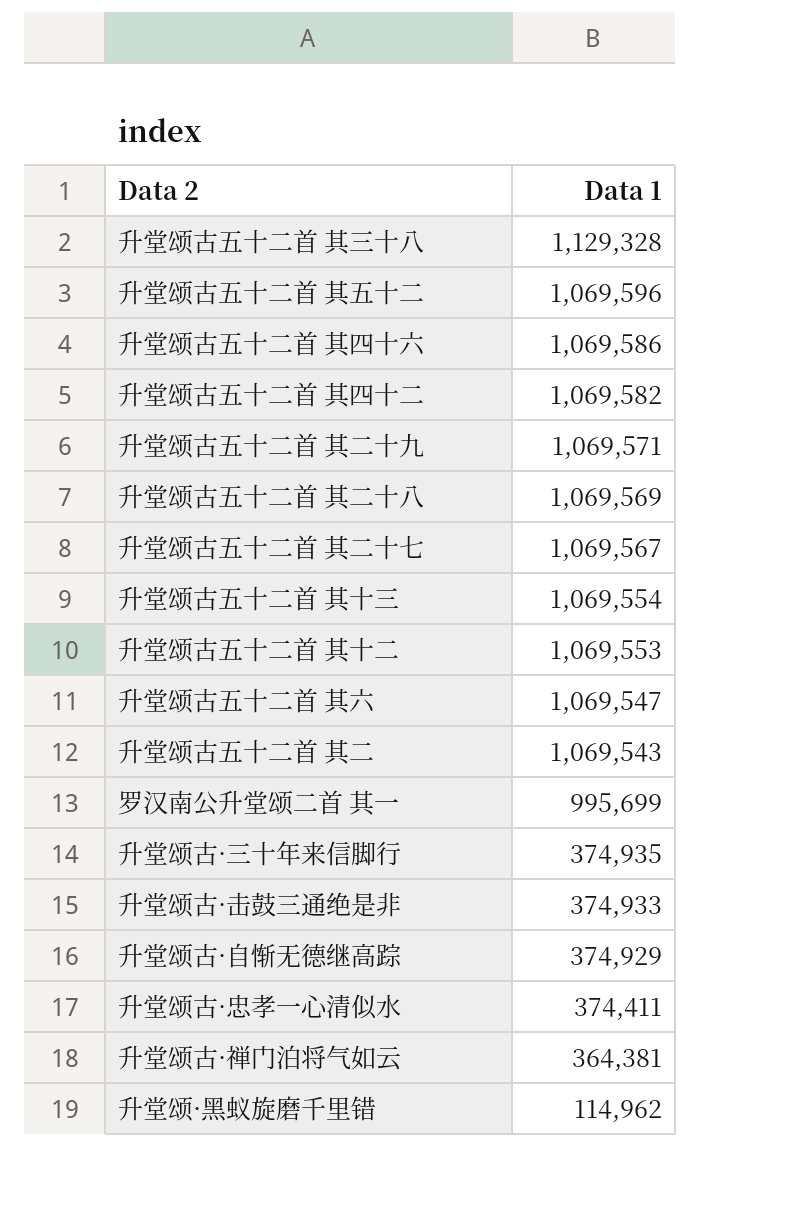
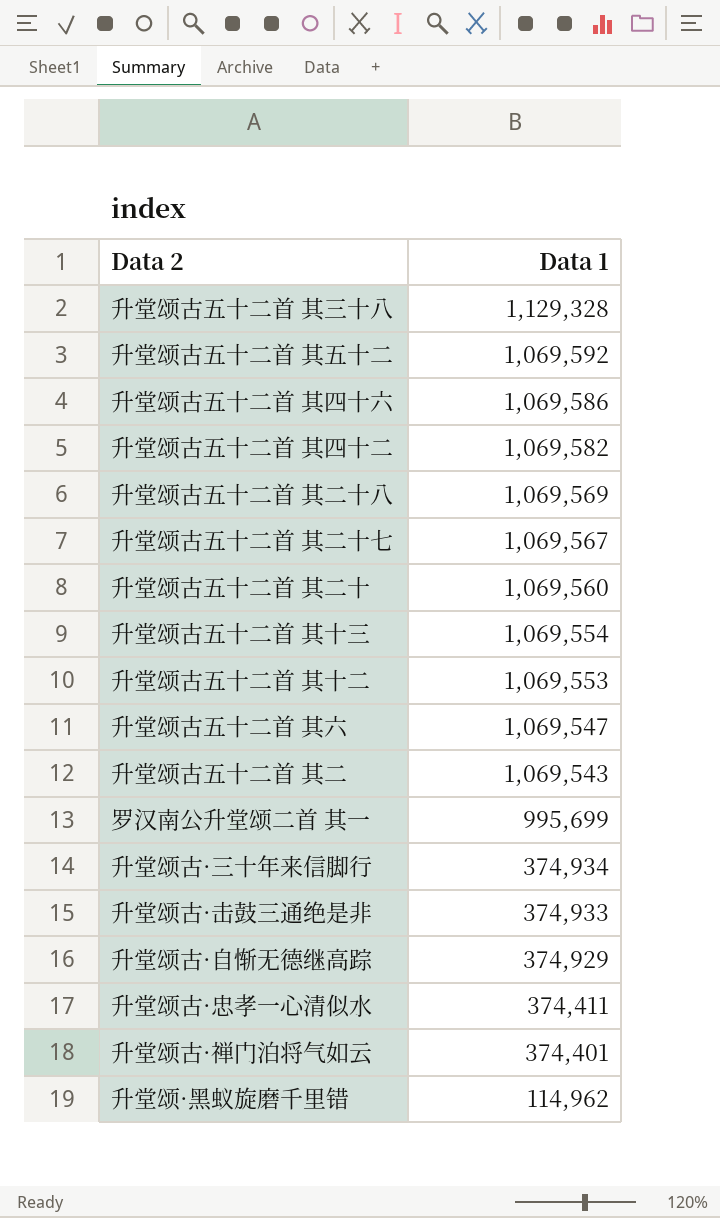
row 升堂颂古五十二首 其二十九: 1,069,571 -> none
升堂颂古五十二首 其五十二 | Data 1: 1,069,596 -> 1,069,592
row 升堂颂古五十二首 其二十: none -> 1,069,560
升堂颂古·三十年来信脚行 | Data 1: 374,935 -> 374,934
升堂颂古·禅门泊将气如云 | Data 1: 364,381 -> 374,401

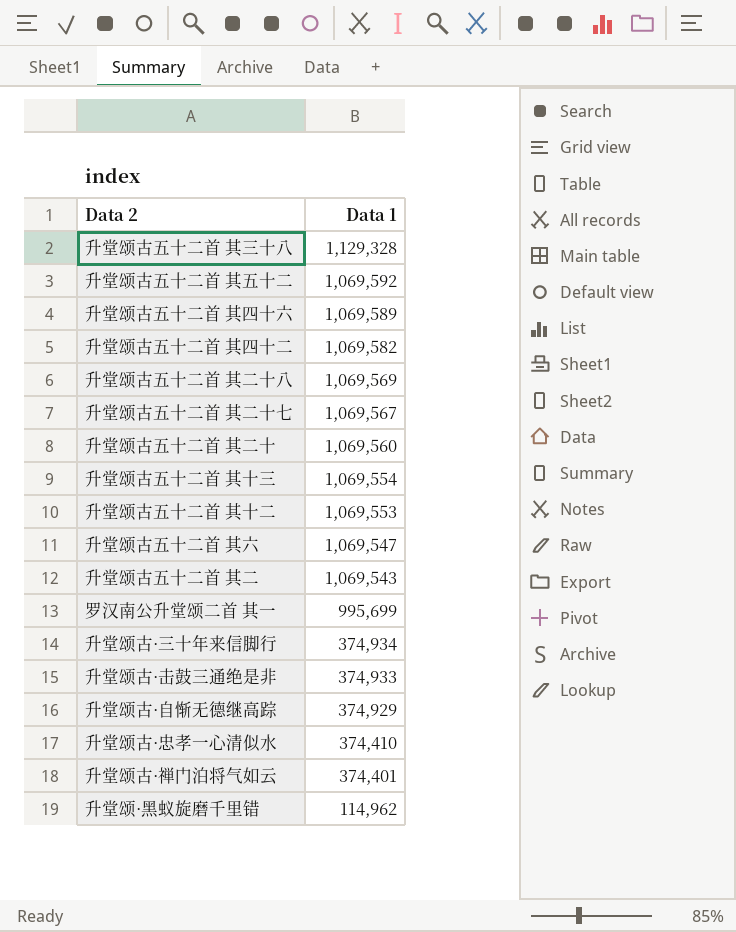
升堂颂古五十二首 其四十六 | Data 1: 1,069,586 -> 1,069,589
升堂颂古·忠孝一心清似水 | Data 1: 374,411 -> 374,410

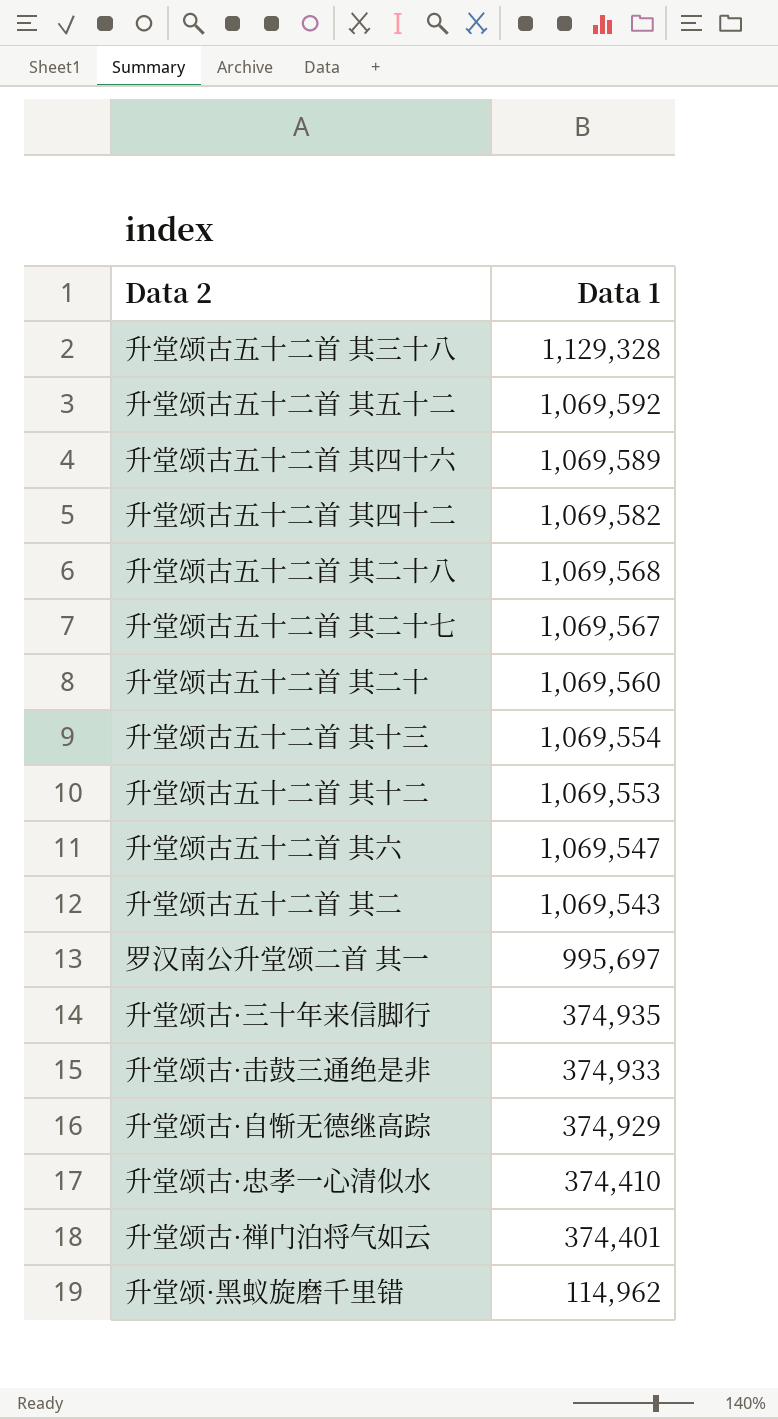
升堂颂古五十二首 其二十八 | Data 1: 1,069,569 -> 1,069,568
罗汉南公升堂颂二首 其一 | Data 1: 995,699 -> 995,697
升堂颂古·三十年来信脚行 | Data 1: 374,934 -> 374,935

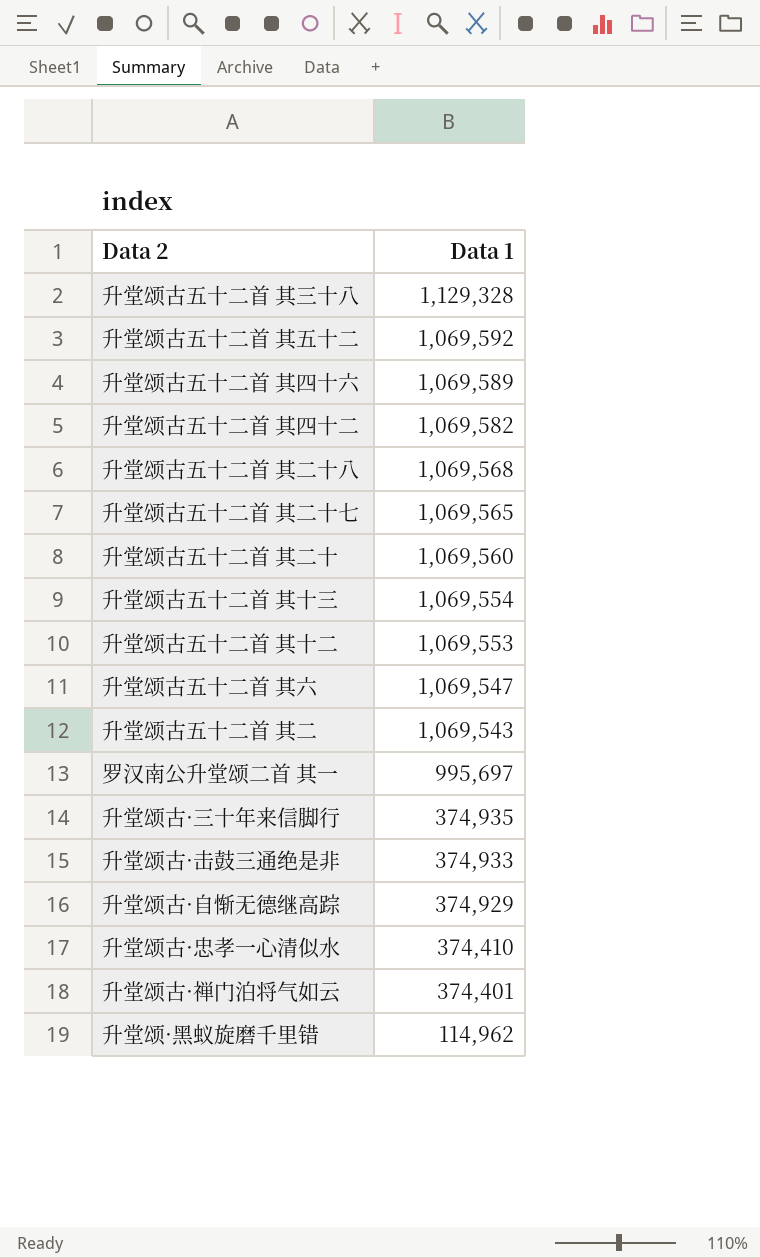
升堂颂古五十二首 其二十七 | Data 1: 1,069,567 -> 1,069,565

